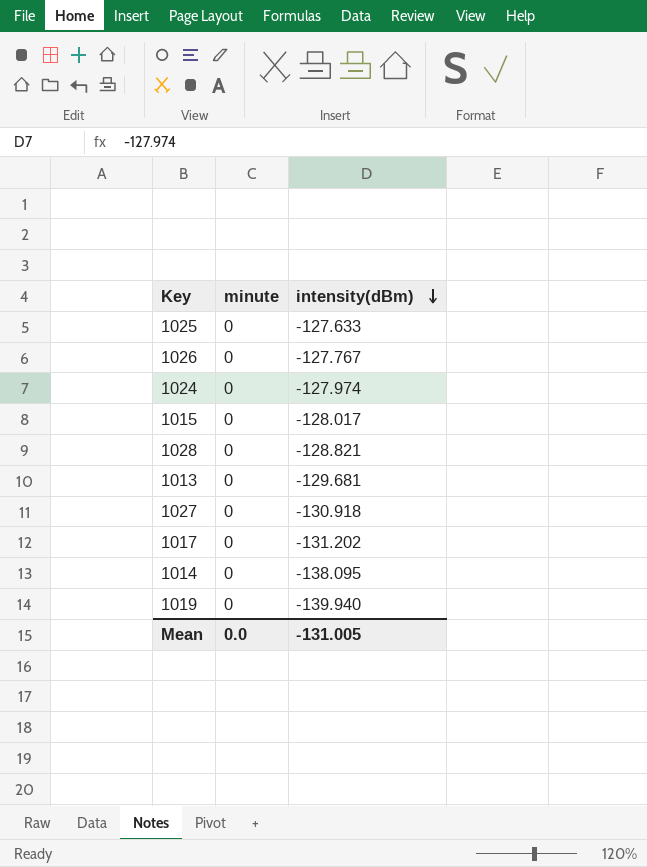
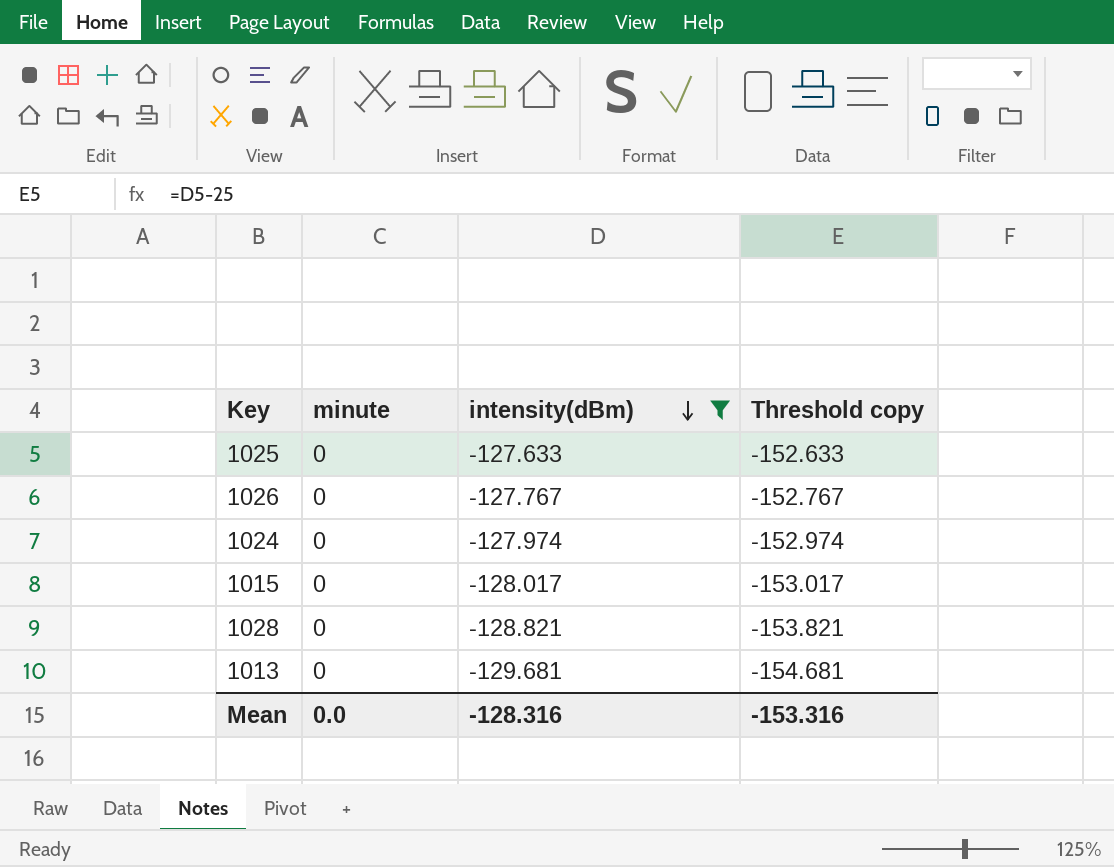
filter: none -> intensity(dBm) >= -129.681
column Threshold copy | formula: none -> [intensity(dBm)] - 25
Mean | intensity(dBm): -131.005 -> -128.316

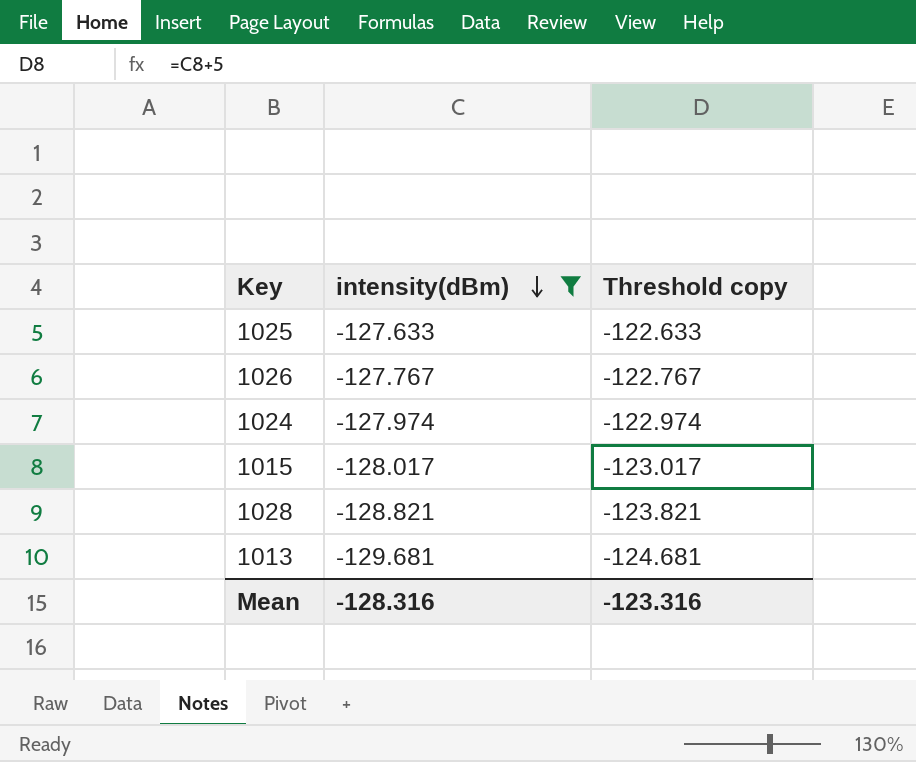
column minute | position: 2 -> none
column Threshold copy | formula: [intensity(dBm)] - 25 -> [intensity(dBm)] + 5
Mean | Threshold copy: -153.316 -> -123.316

